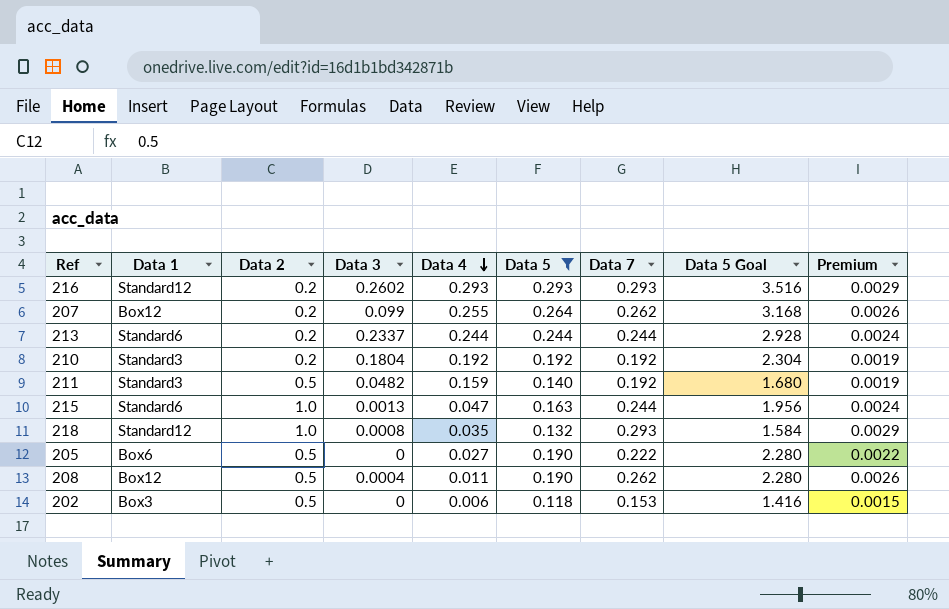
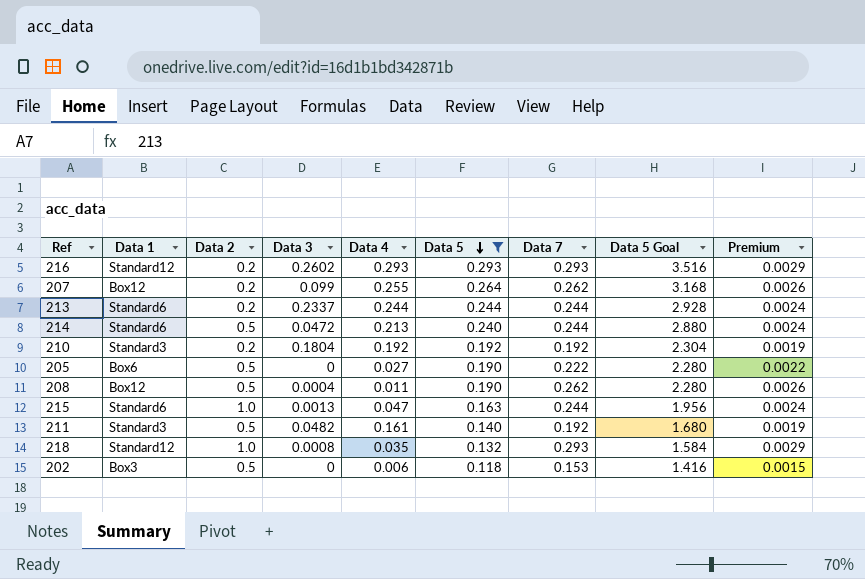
row order: Data 4 descending -> Data 5 descending
row 214: none -> Standard6 | 0.5 | 0.0472 | 0.213 | 0.240 | 0.244 | 2.880 | 0.0024
211 | Data 4: 0.159 -> 0.161

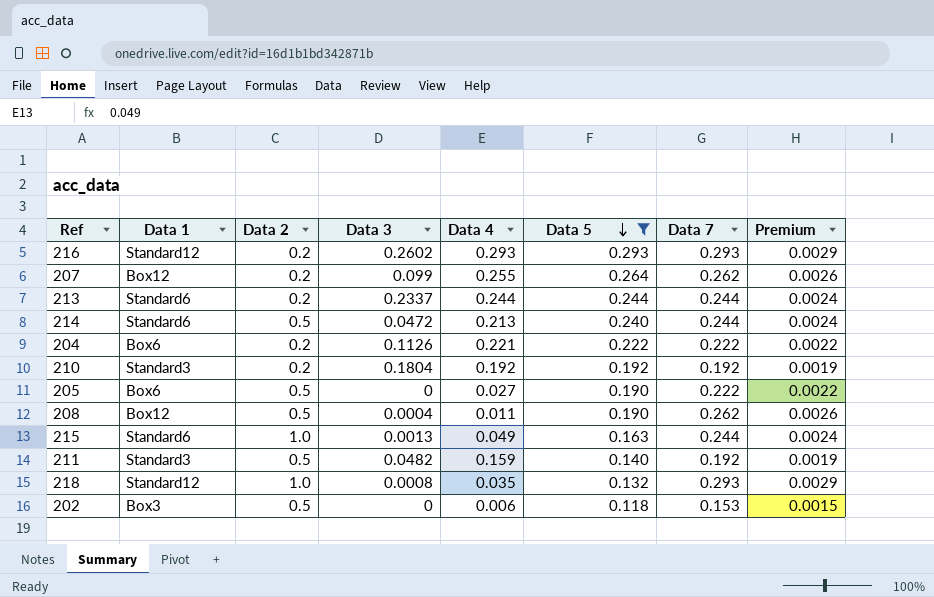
column Data 5 Goal | formula: [Data 5] * 12 -> none
row 204: none -> Box6 | 0.2 | 0.1126 | 0.221 | 0.222 | 0.222 | 0.0022
215 | Data 4: 0.047 -> 0.049
211 | Data 4: 0.161 -> 0.159

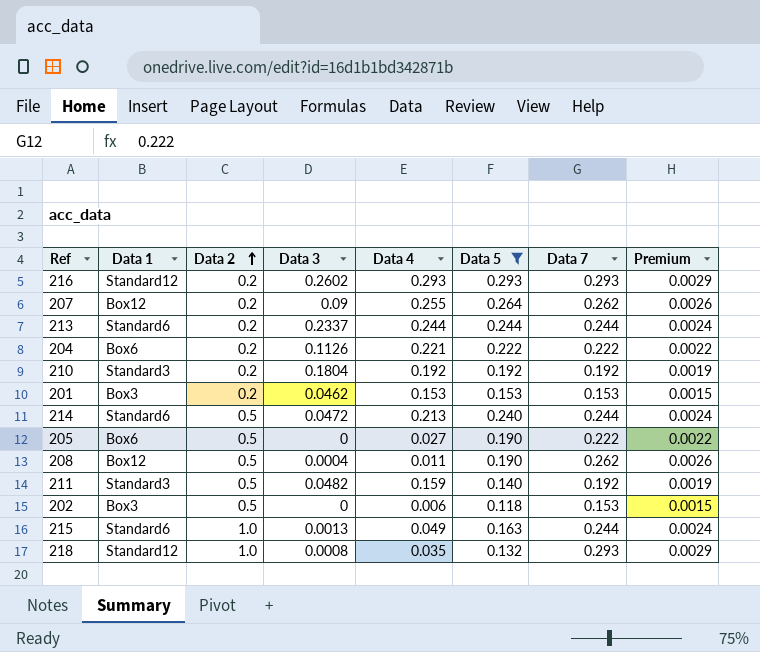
row order: Data 5 descending -> Data 2 ascending
207 | Data 3: 0.099 -> 0.09
row 201: none -> Box3 | 0.2 | 0.0462 | 0.153 | 0.153 | 0.153 | 0.0015

